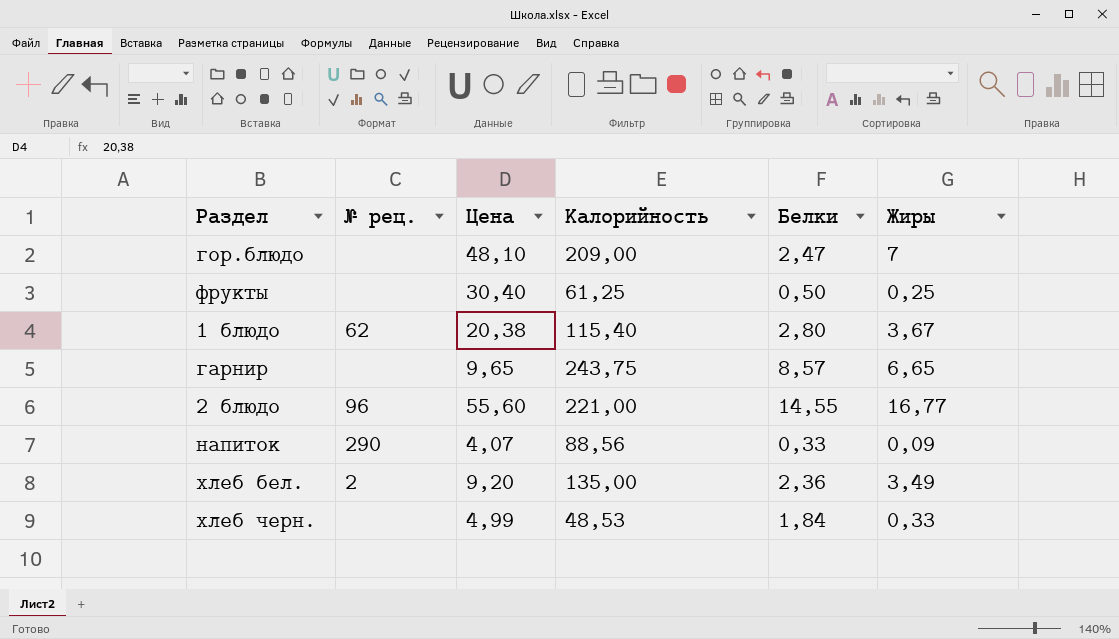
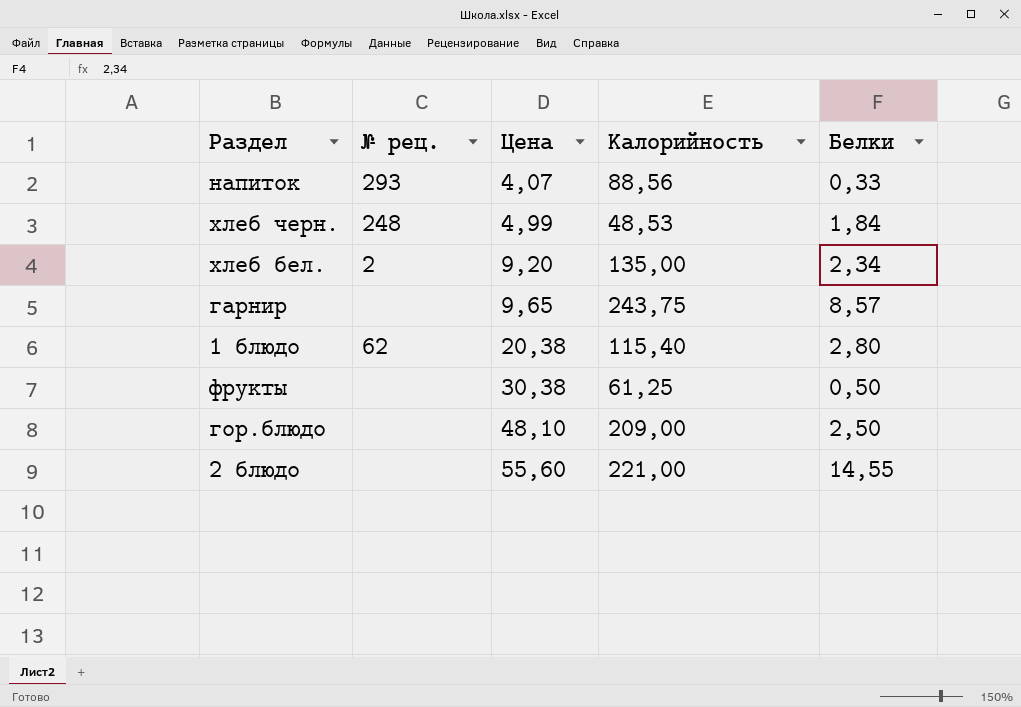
row order: none -> Цена ascending
column Жиры | position: 6 -> none
напиток | № рец.: 290 -> 293
хлеб черн. | № рец.: none -> 248
хлеб бел. | Белки: 2,36 -> 2,34
фрукты | Цена: 30,40 -> 30,38
гор.блюдо | Белки: 2,47 -> 2,50
2 блюдо | № рец.: 96 -> none

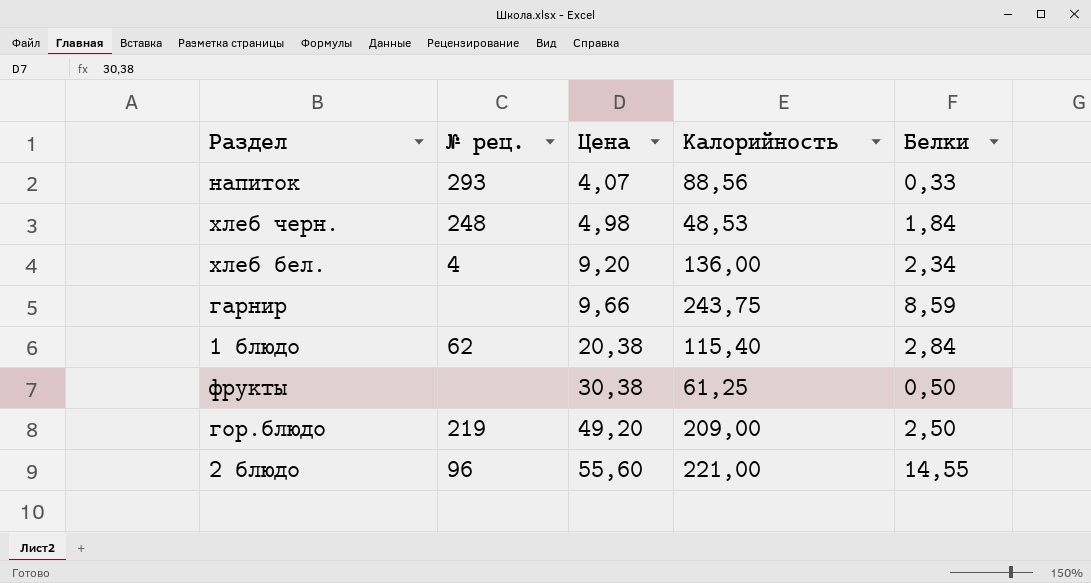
хлеб черн. | Цена: 4,99 -> 4,98
хлеб бел. | № рец.: 2 -> 4
хлеб бел. | Калорийность: 135,00 -> 136,00
гарнир | Цена: 9,65 -> 9,66
гарнир | Белки: 8,57 -> 8,59
1 блюдо | Белки: 2,80 -> 2,84
гор.блюдо | № рец.: none -> 219
гор.блюдо | Цена: 48,10 -> 49,20
2 блюдо | № рец.: none -> 96

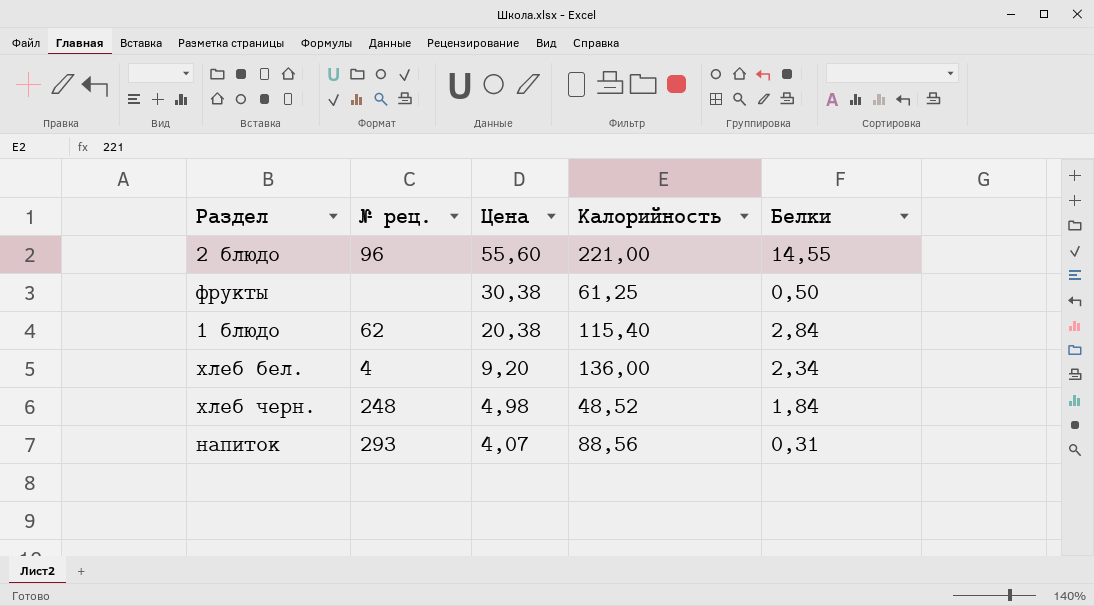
row order: Цена ascending -> Цена descending
row гарнир: none | 9,66 | 243,75 | 8,59 -> none
row гор.блюдо: 219 | 49,20 | 209,00 | 2,50 -> none
хлеб черн. | Калорийность: 48,53 -> 48,52
напиток | Белки: 0,33 -> 0,31

